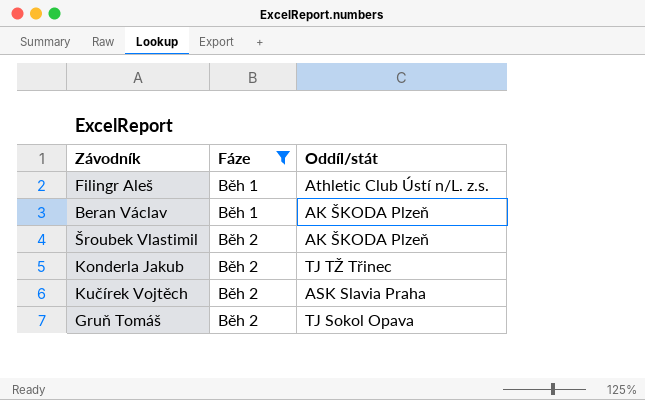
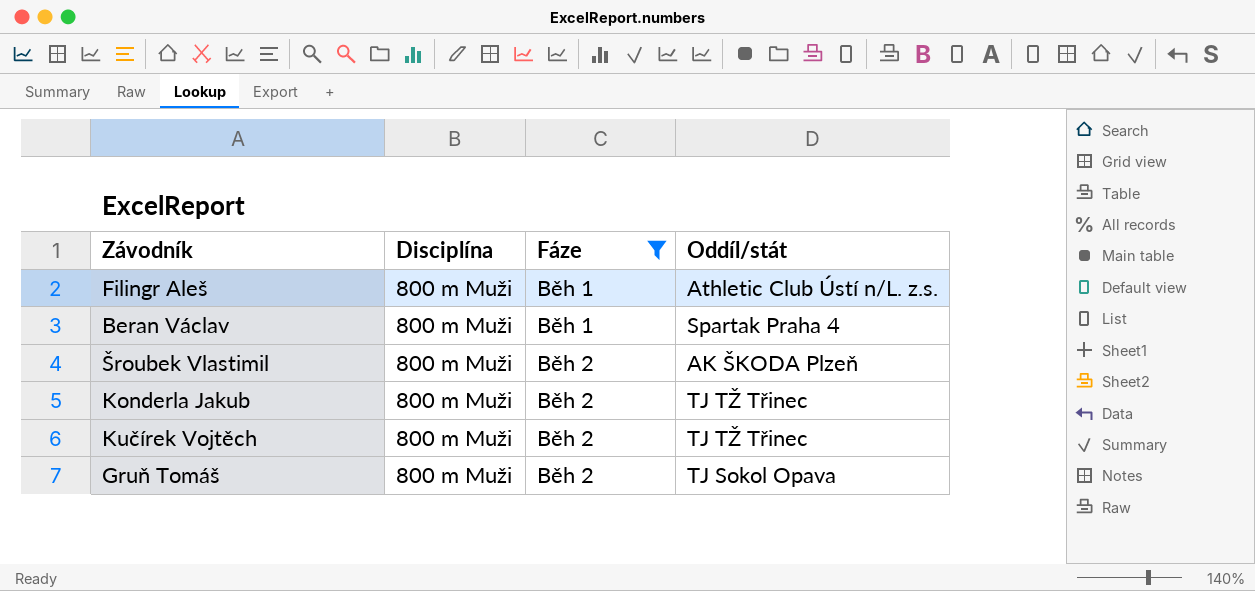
column Disciplína | position: none -> 2
Beran Václav | Oddíl/stát: AK ŠKODA Plzeň -> Spartak Praha 4
Kučírek Vojtěch | Oddíl/stát: ASK Slavia Praha -> TJ TŽ Třinec

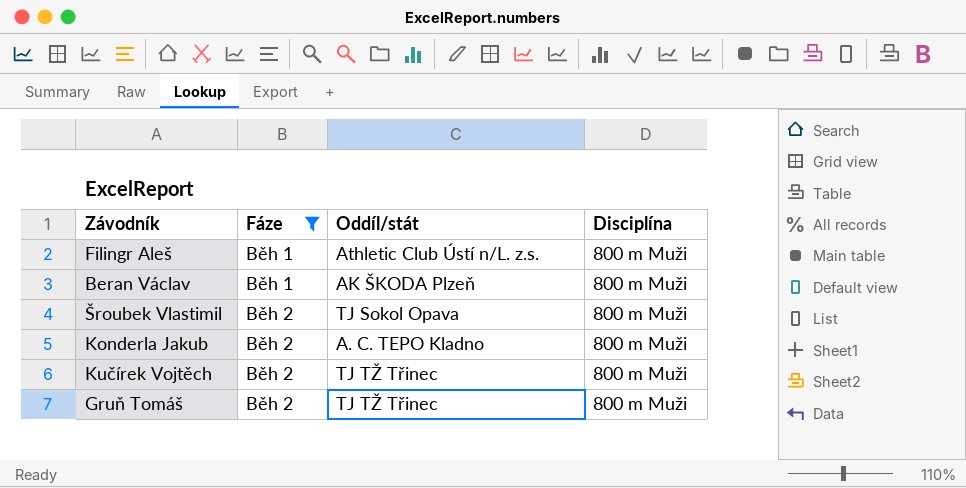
column Disciplína | position: 2 -> 4
Beran Václav | Oddíl/stát: Spartak Praha 4 -> AK ŠKODA Plzeň
Šroubek Vlastimil | Oddíl/stát: AK ŠKODA Plzeň -> TJ Sokol Opava
Konderla Jakub | Oddíl/stát: TJ TŽ Třinec -> A. C. TEPO Kladno
Gruň Tomáš | Oddíl/stát: TJ Sokol Opava -> TJ TŽ Třinec

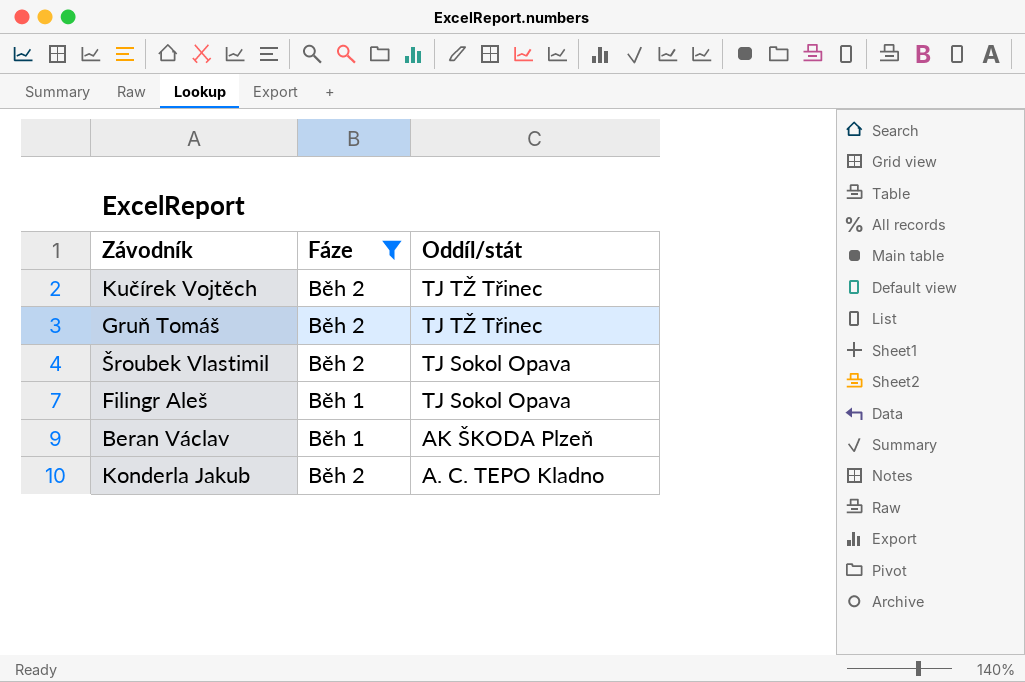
row order: Fáze ascending -> Oddíl/stát descending
column Disciplína | position: 4 -> none
Filingr Aleš | Oddíl/stát: Athletic Club Ústí n/L. z.s. -> TJ Sokol Opava

